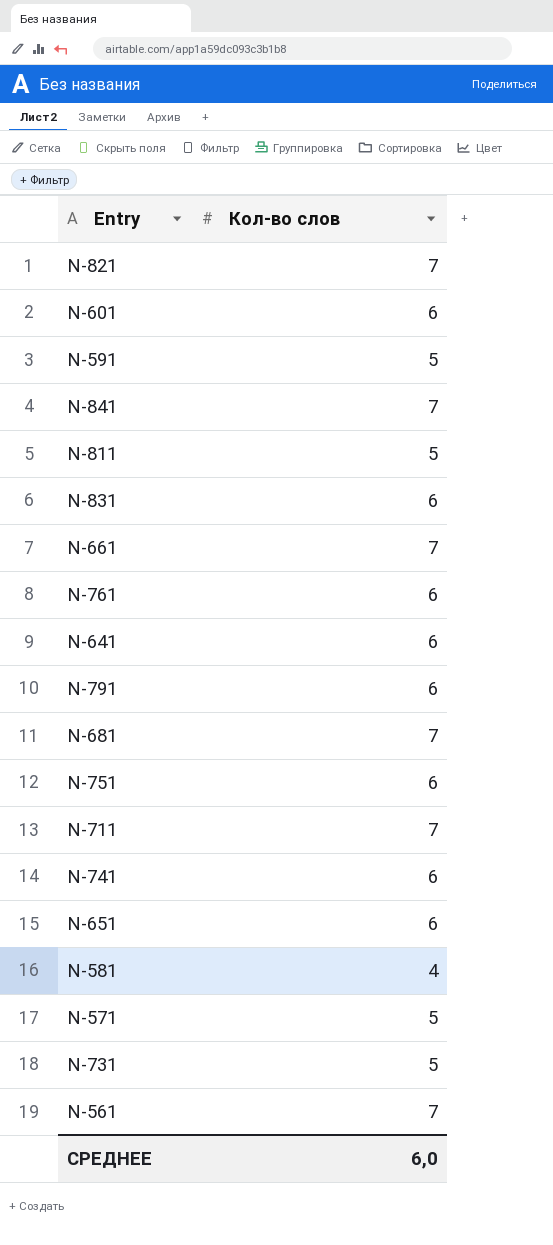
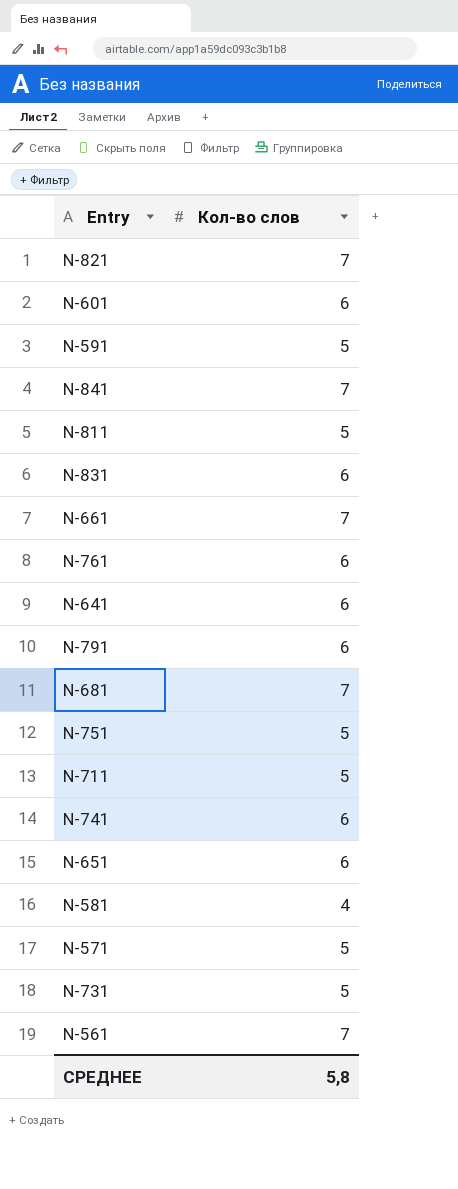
N-751 | Кол-во слов: 6 -> 5
N-711 | Кол-во слов: 7 -> 5
СРЕДНЕЕ | Кол-во слов: 6,0 -> 5,8

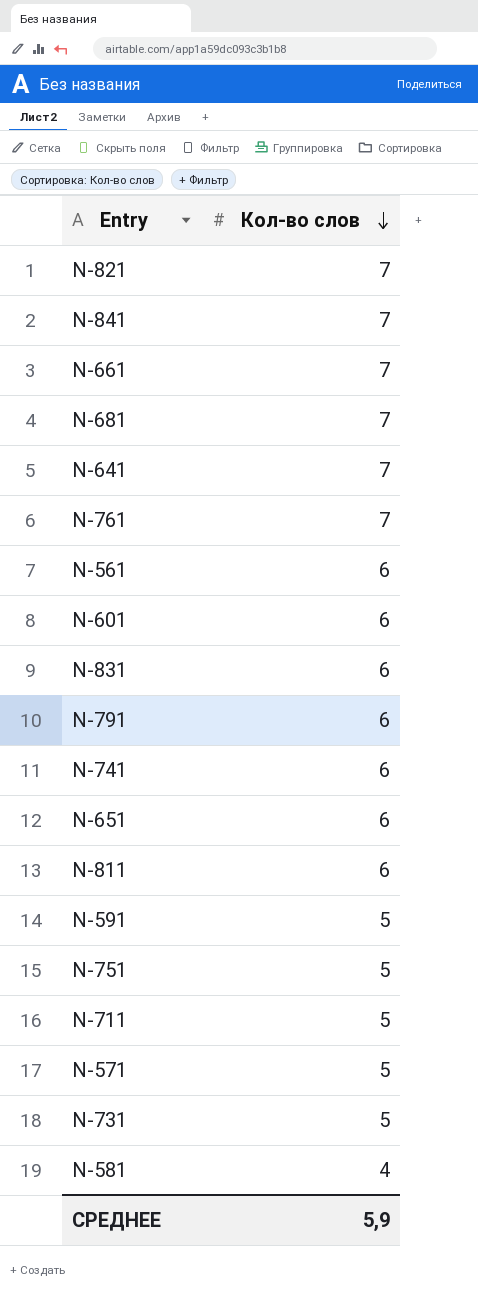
row order: none -> Кол-во слов descending
N-641 | Кол-во слов: 6 -> 7
N-761 | Кол-во слов: 6 -> 7
N-561 | Кол-во слов: 7 -> 6
N-811 | Кол-во слов: 5 -> 6
СРЕДНЕЕ | Кол-во слов: 5,8 -> 5,9

